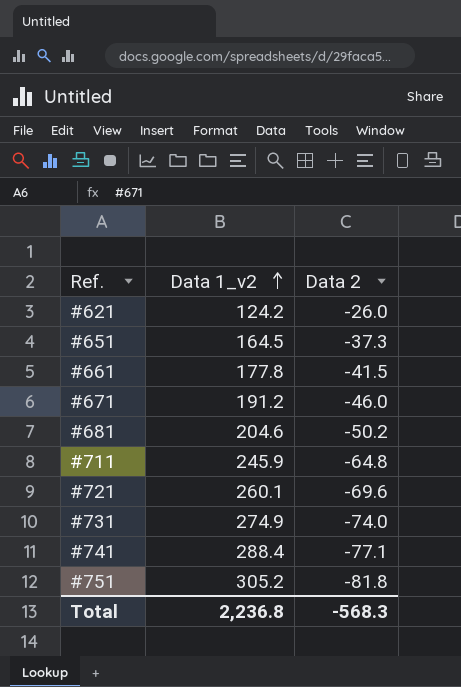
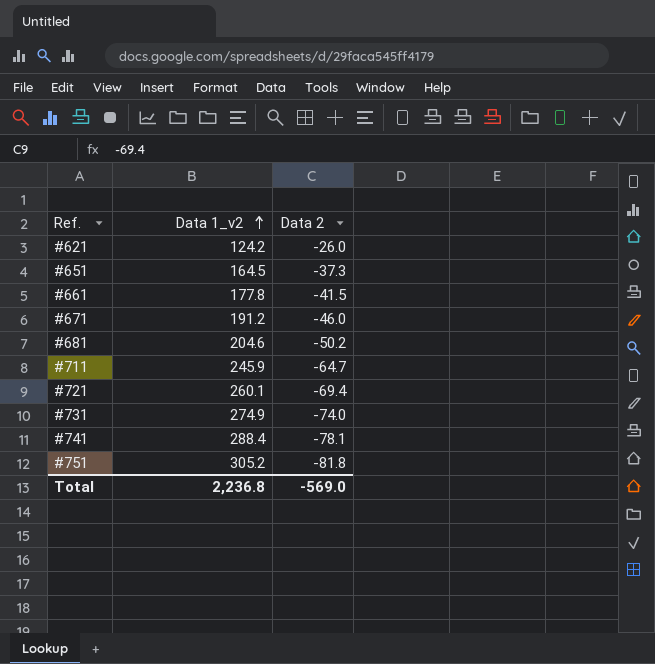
#711 | Data 2: -64.8 -> -64.7
#721 | Data 2: -69.6 -> -69.4
#741 | Data 2: -77.1 -> -78.1
Total | Data 2: -568.3 -> -569.0

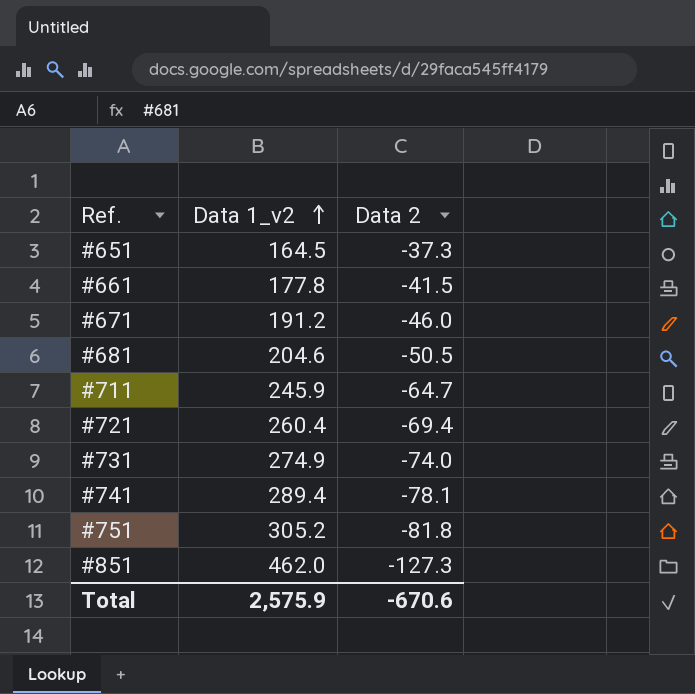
row #621: 124.2 | -26.0 -> none
#681 | Data 2: -50.2 -> -50.5
#721 | Data 1_v2: 260.1 -> 260.4
#741 | Data 1_v2: 288.4 -> 289.4
row #851: none -> 462.0 | -127.3
Total | Data 1_v2: 2,236.8 -> 2,575.9
Total | Data 2: -569.0 -> -670.6

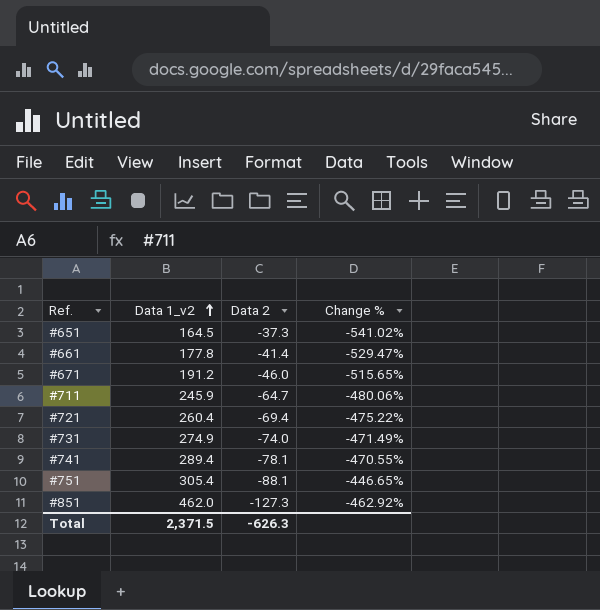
column Change % | formula: none -> ([Data 1_v2] - [Data 2]) / [Data 2]
row #681: 204.6 | -50.5 -> none
#661 | Data 2: -41.5 -> -41.4
#751 | Data 1_v2: 305.2 -> 305.4
#751 | Data 2: -81.8 -> -88.1
Total | Data 1_v2: 2,575.9 -> 2,371.5
Total | Data 2: -670.6 -> -626.3

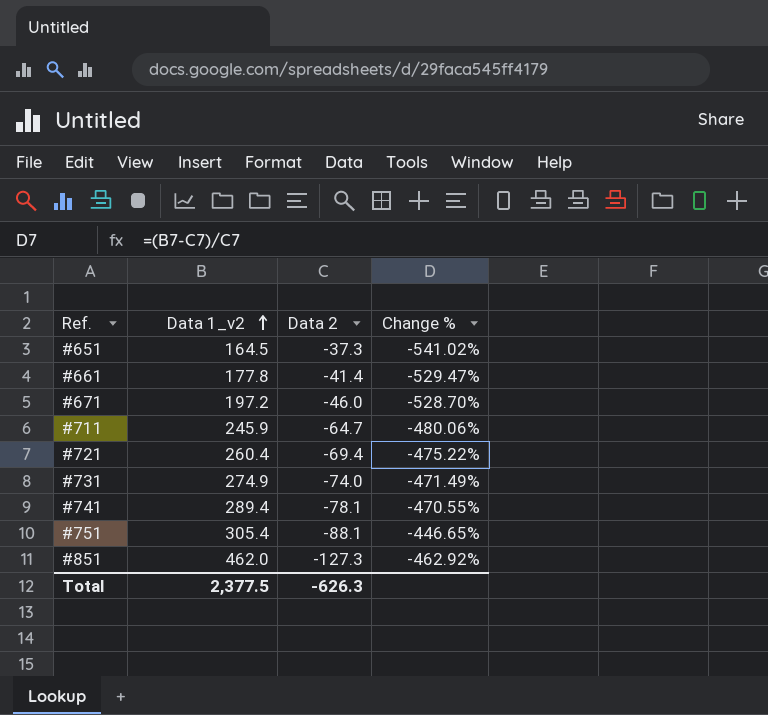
#671 | Data 1_v2: 191.2 -> 197.2
#671 | Change %: -515.65% -> -528.70%
Total | Data 1_v2: 2,371.5 -> 2,377.5

